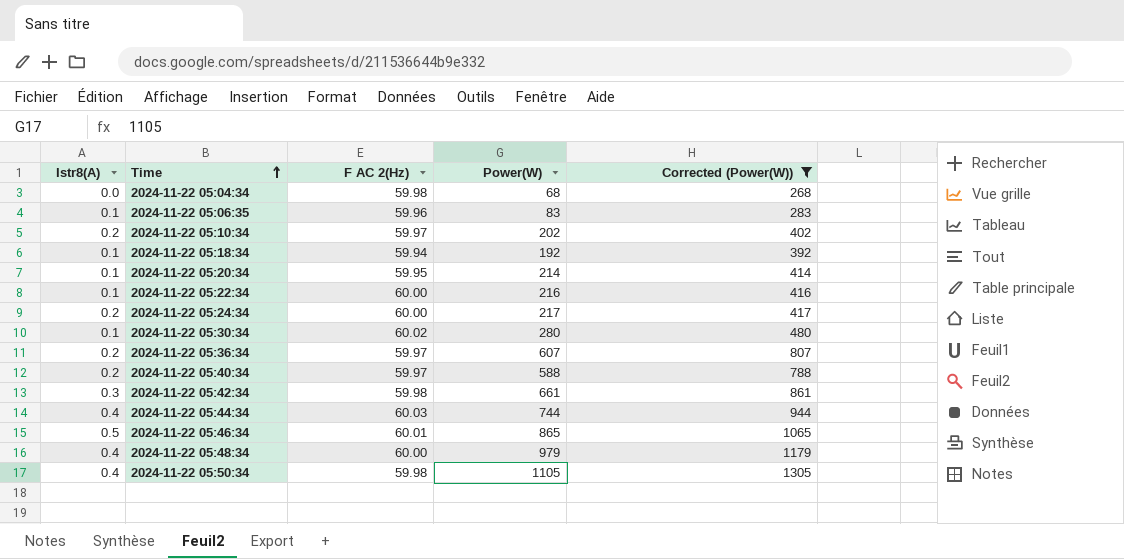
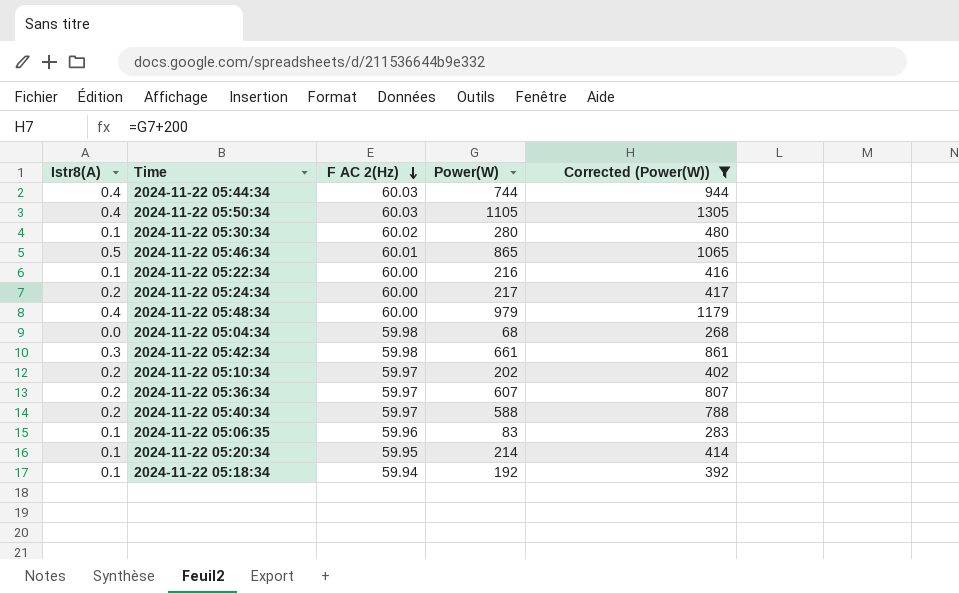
row order: Time ascending -> F AC 2(Hz) descending
2024-11-22 05:50:34 | F AC 2(Hz): 59.98 -> 60.03

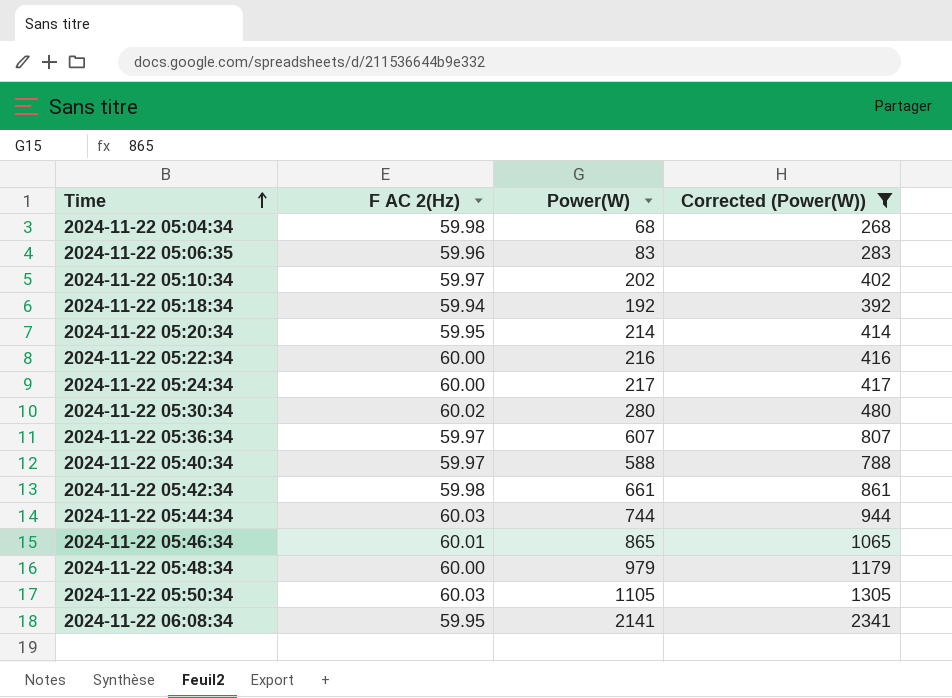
row order: F AC 2(Hz) descending -> Time ascending
column Istr8(A) | position: 1 -> none
row 2024-11-22 06:08:34: none -> 59.95 | 2141 | 2341

